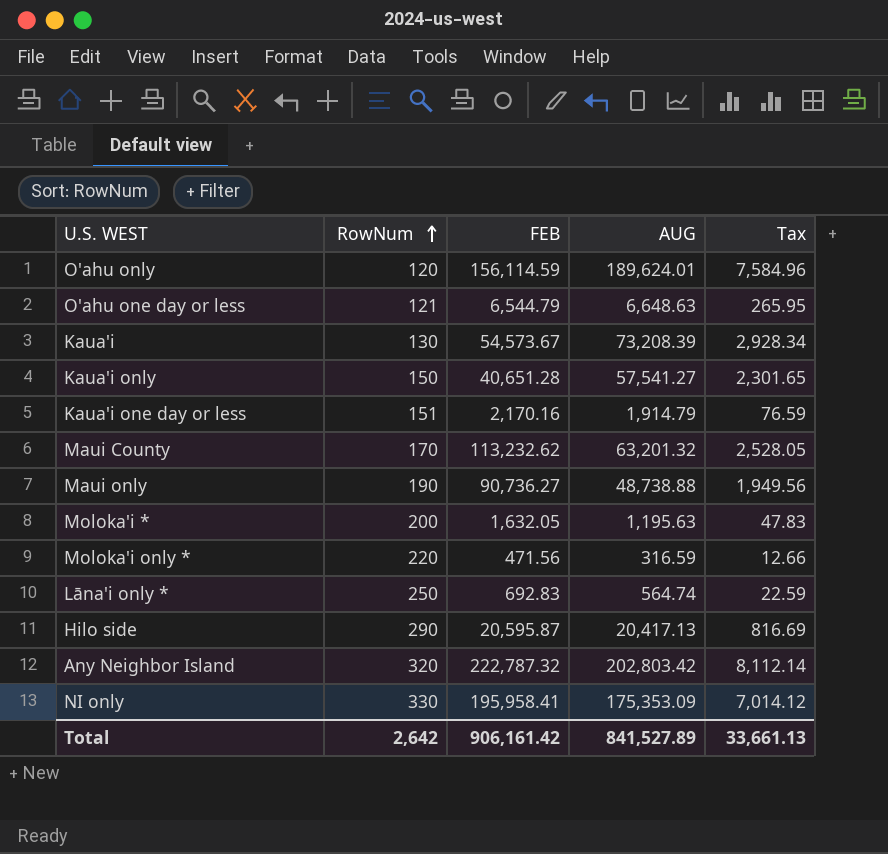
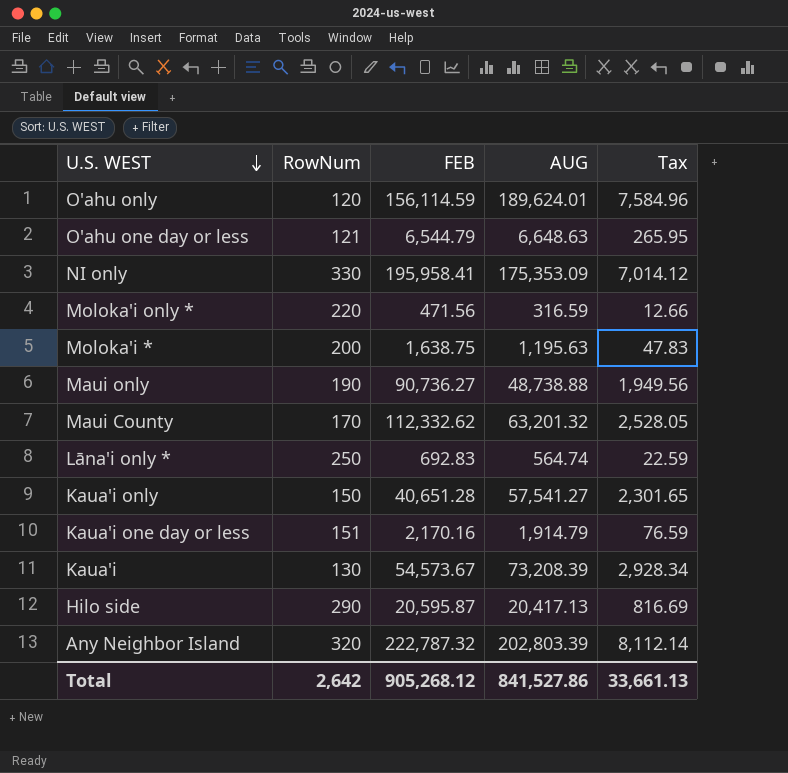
row order: RowNum ascending -> U.S. WEST descending
Moloka'i * | FEB: 1,632.05 -> 1,638.75
Maui County | FEB: 113,232.62 -> 112,332.62
Any Neighbor Island | AUG: 202,803.42 -> 202,803.39
Total | FEB: 906,161.42 -> 905,268.12
Total | AUG: 841,527.89 -> 841,527.86

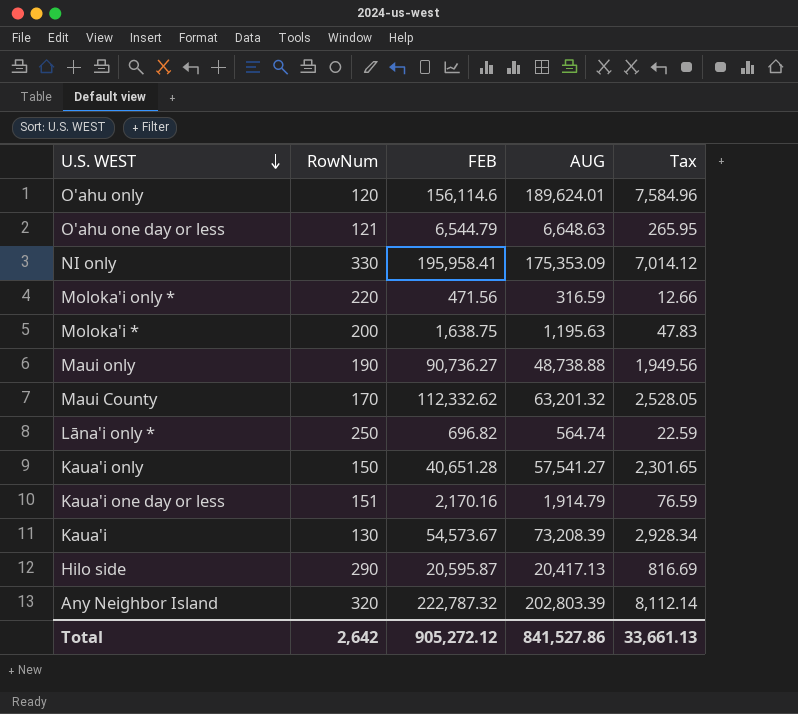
O'ahu only | FEB: 156,114.59 -> 156,114.6
Lāna'i only * | FEB: 692.83 -> 696.82
Total | FEB: 905,268.12 -> 905,272.12

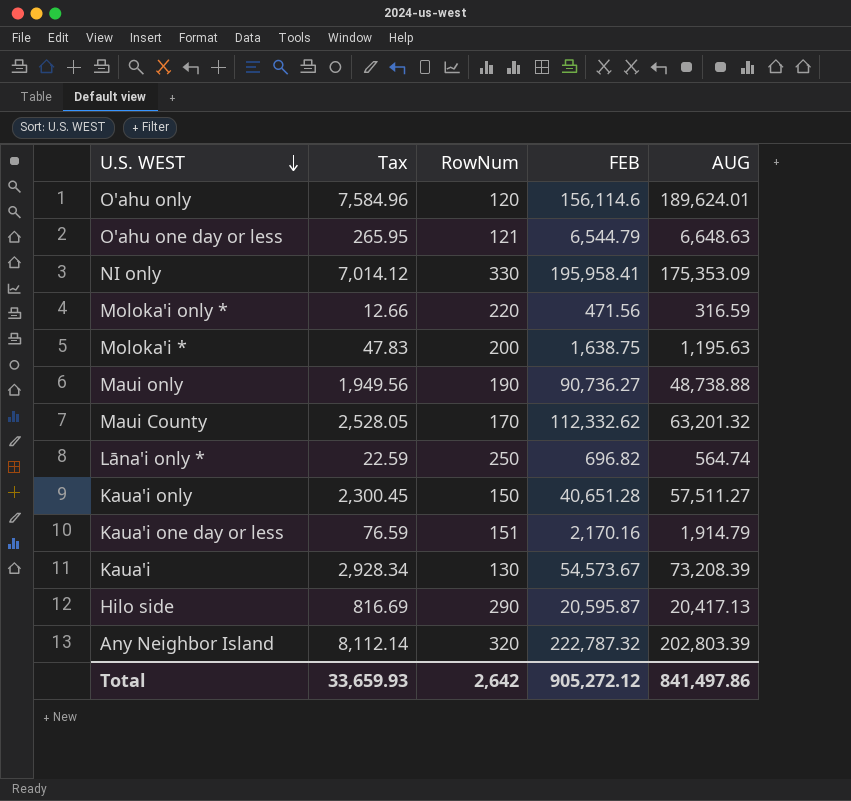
column Tax | position: 5 -> 2
Kaua'i only | Tax: 2,301.65 -> 2,300.45
Kaua'i only | AUG: 57,541.27 -> 57,511.27
Total | Tax: 33,661.13 -> 33,659.93
Total | AUG: 841,527.86 -> 841,497.86

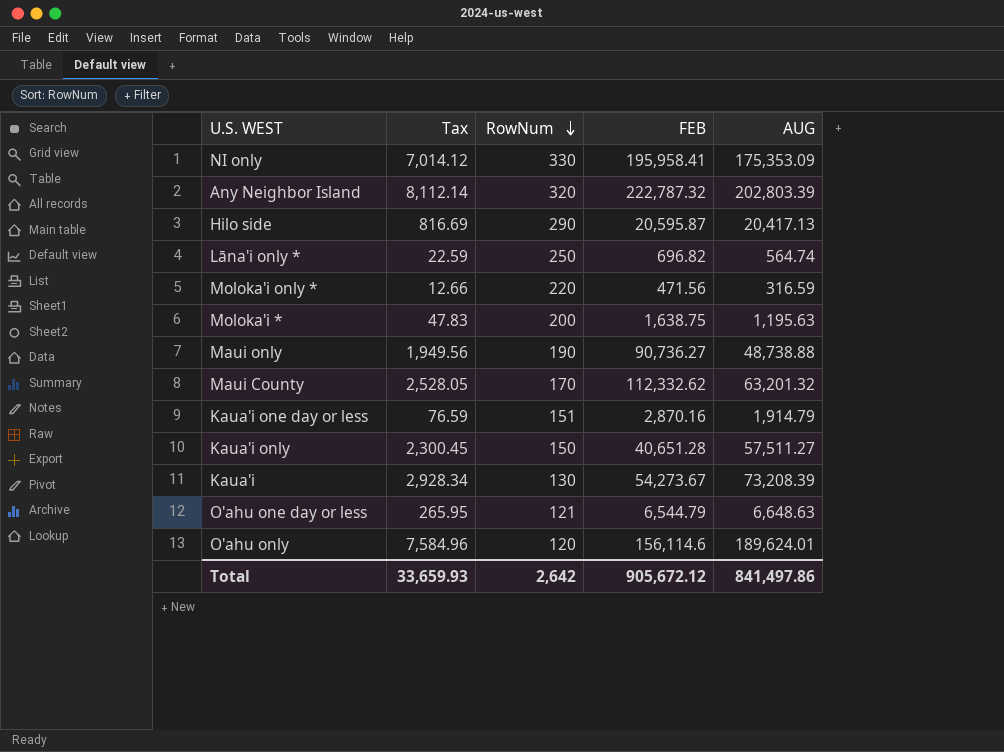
row order: U.S. WEST descending -> RowNum descending
Kaua'i one day or less | FEB: 2,170.16 -> 2,870.16
Kaua'i | FEB: 54,573.67 -> 54,273.67
Total | FEB: 905,272.12 -> 905,672.12

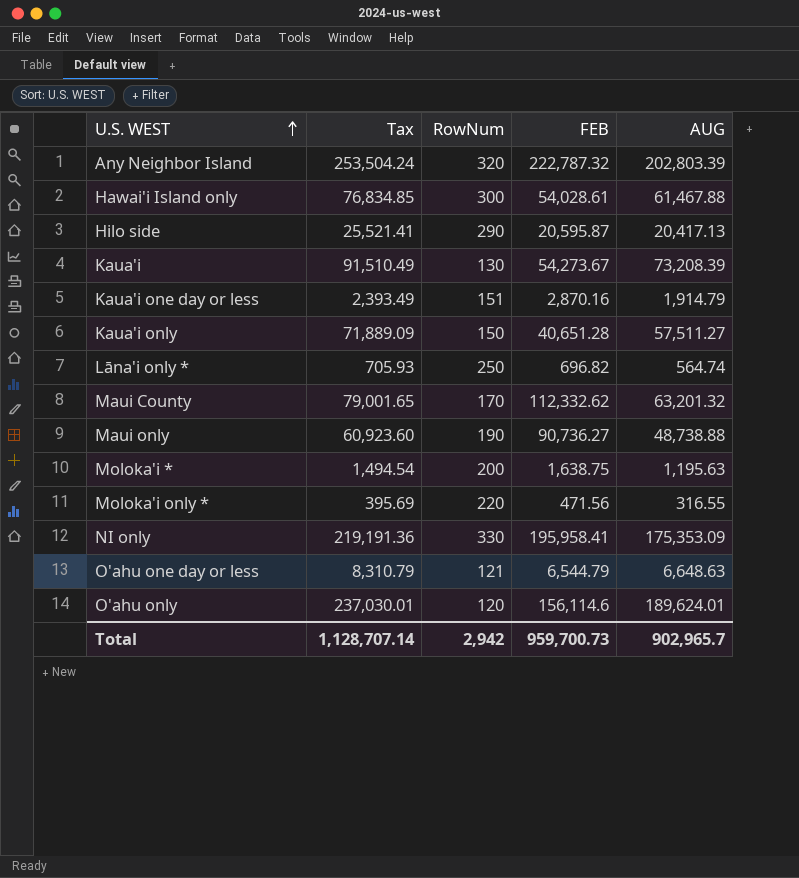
row order: RowNum descending -> U.S. WEST ascending
column Tax | formula: [AUG] * 0.04 -> [AUG] * 1.25
row Hawai'i Island only: none -> 76,834.85 | 300 | 54,028.61 | 61,467.88
Moloka'i only * | AUG: 316.59 -> 316.55
Total | Tax: 33,659.93 -> 1,128,707.14
Total | RowNum: 2,642 -> 2,942
Total | FEB: 905,672.12 -> 959,700.73
Total | AUG: 841,497.86 -> 902,965.7

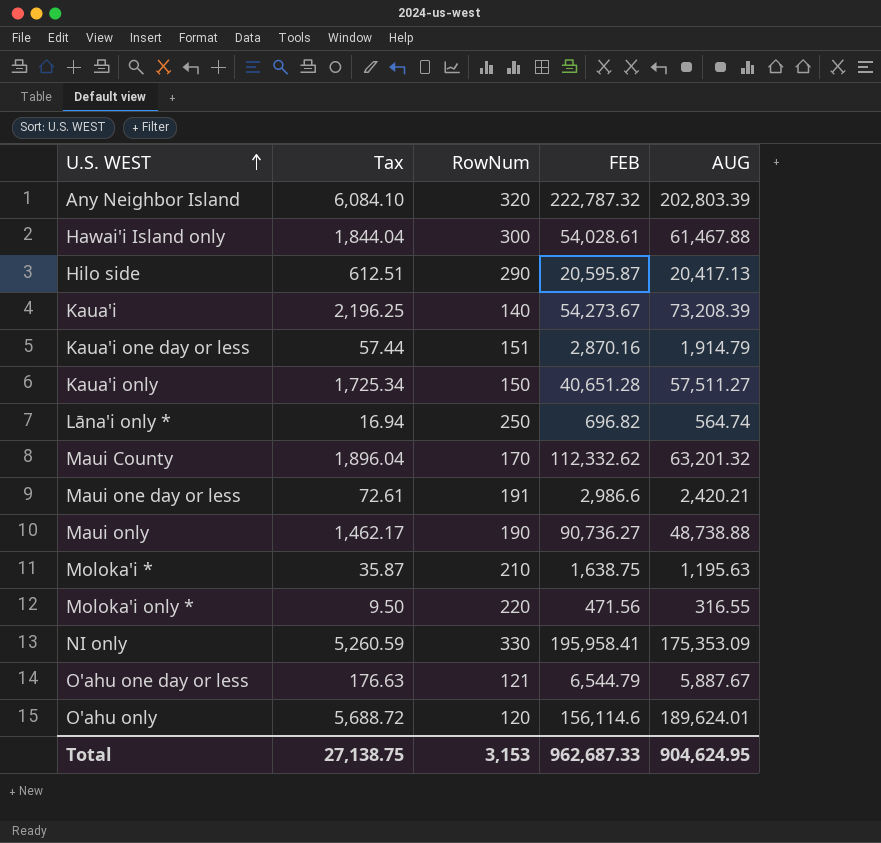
column Tax | formula: [AUG] * 1.25 -> [AUG] * 0.03
Kaua'i | RowNum: 130 -> 140
row Maui one day or less: none -> 72.61 | 191 | 2,986.6 | 2,420.21
Moloka'i * | RowNum: 200 -> 210
O'ahu one day or less | AUG: 6,648.63 -> 5,887.67
Total | Tax: 1,128,707.14 -> 27,138.75
Total | RowNum: 2,942 -> 3,153
Total | FEB: 959,700.73 -> 962,687.33
Total | AUG: 902,965.7 -> 904,624.95

